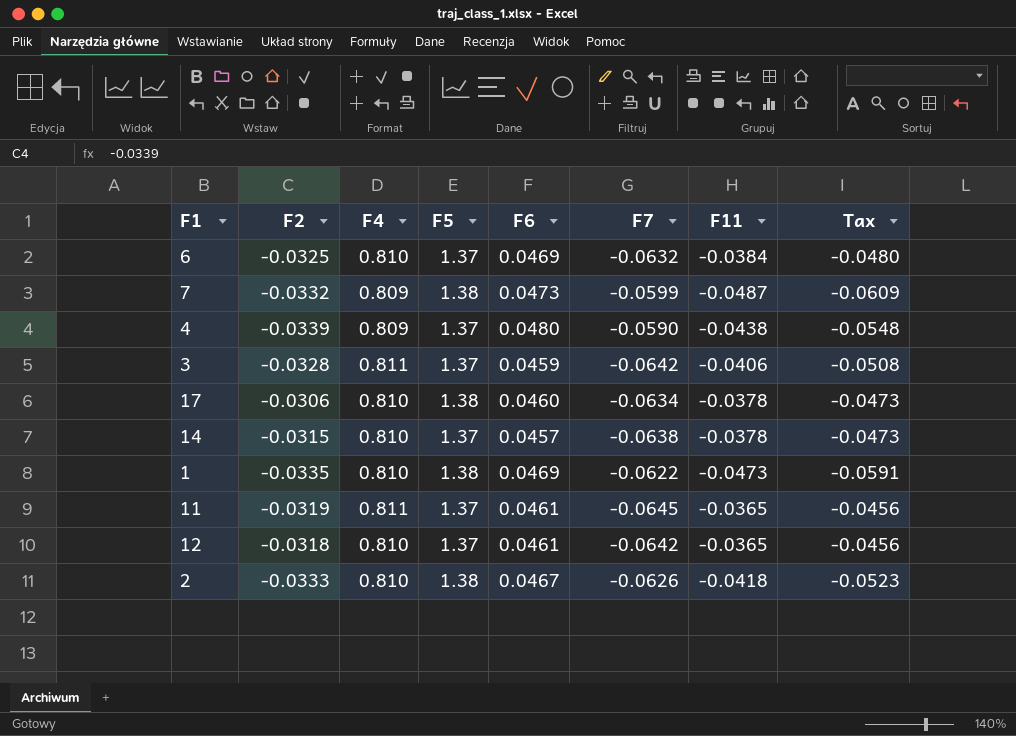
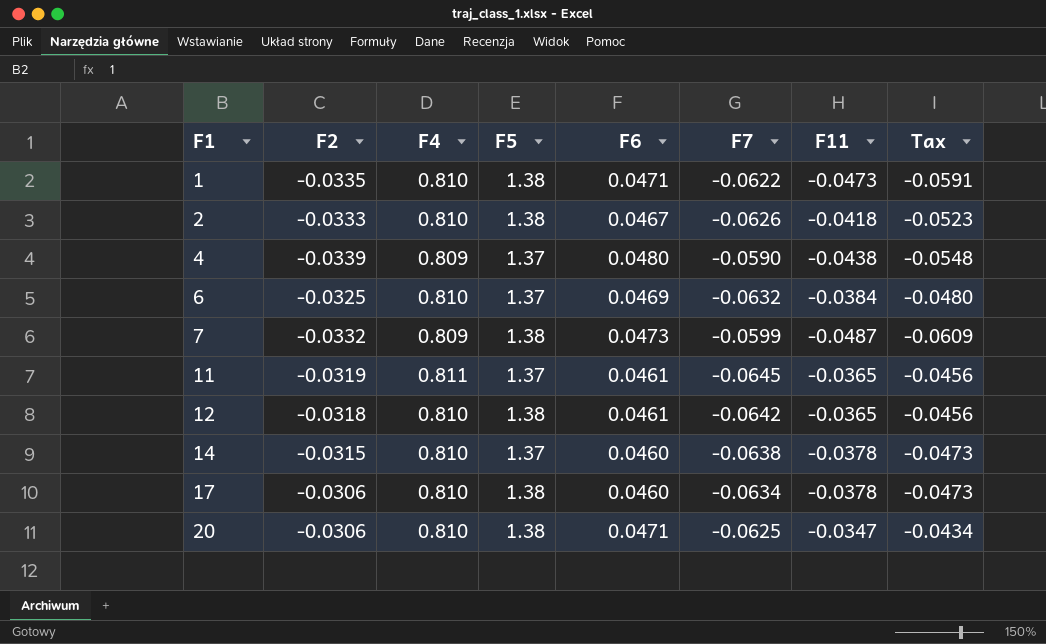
row order: none -> F1 ascending
row 3: -0.0328 | 0.811 | 1.37 | 0.0459 | -0.0642 | -0.0406 | -0.0508 -> none
1 | F6: 0.0469 -> 0.0471
12 | F5: 1.37 -> 1.38
14 | F6: 0.0457 -> 0.0460
row 20: none -> -0.0306 | 0.810 | 1.38 | 0.0471 | -0.0625 | -0.0347 | -0.0434

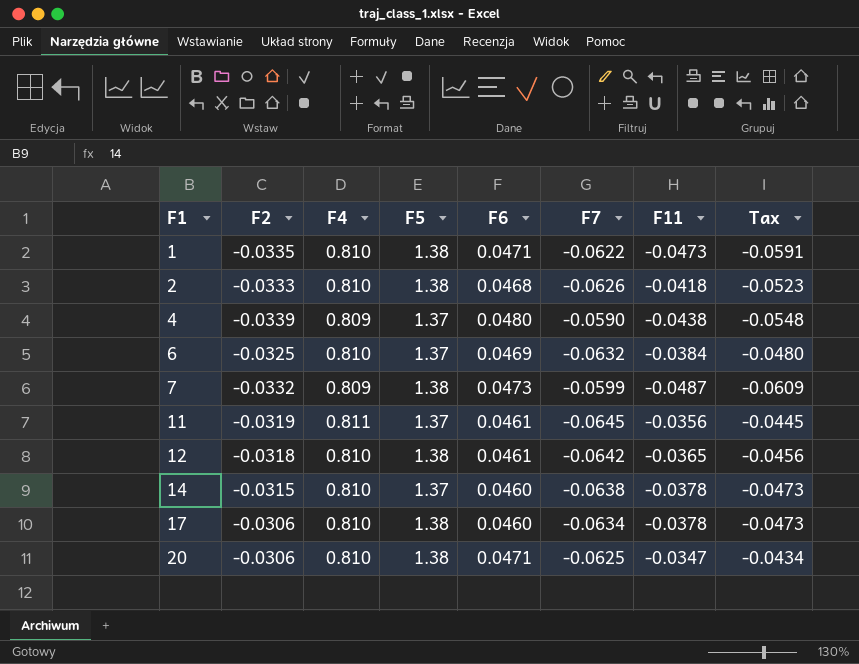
2 | F6: 0.0467 -> 0.0468
11 | F11: -0.0365 -> -0.0356
11 | Tax: -0.0456 -> -0.0445

